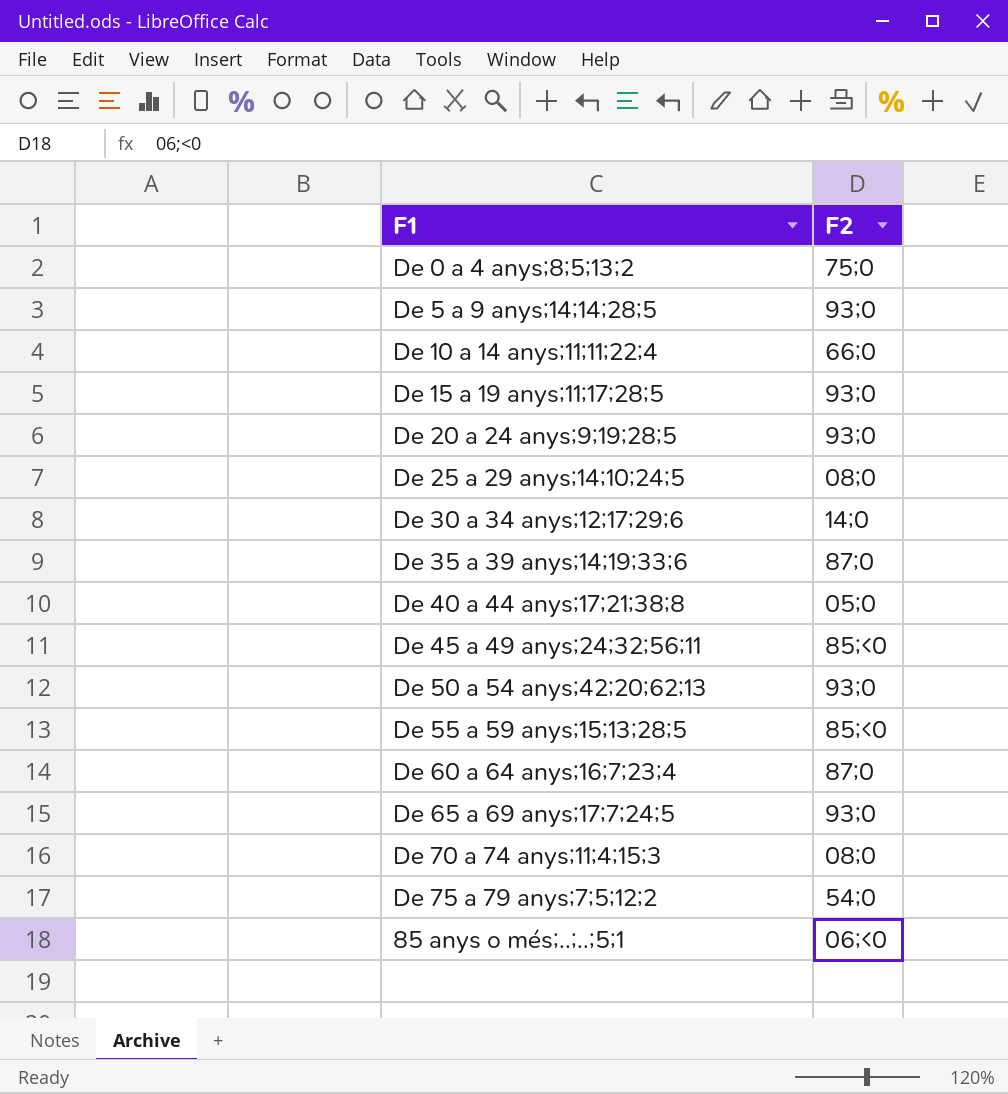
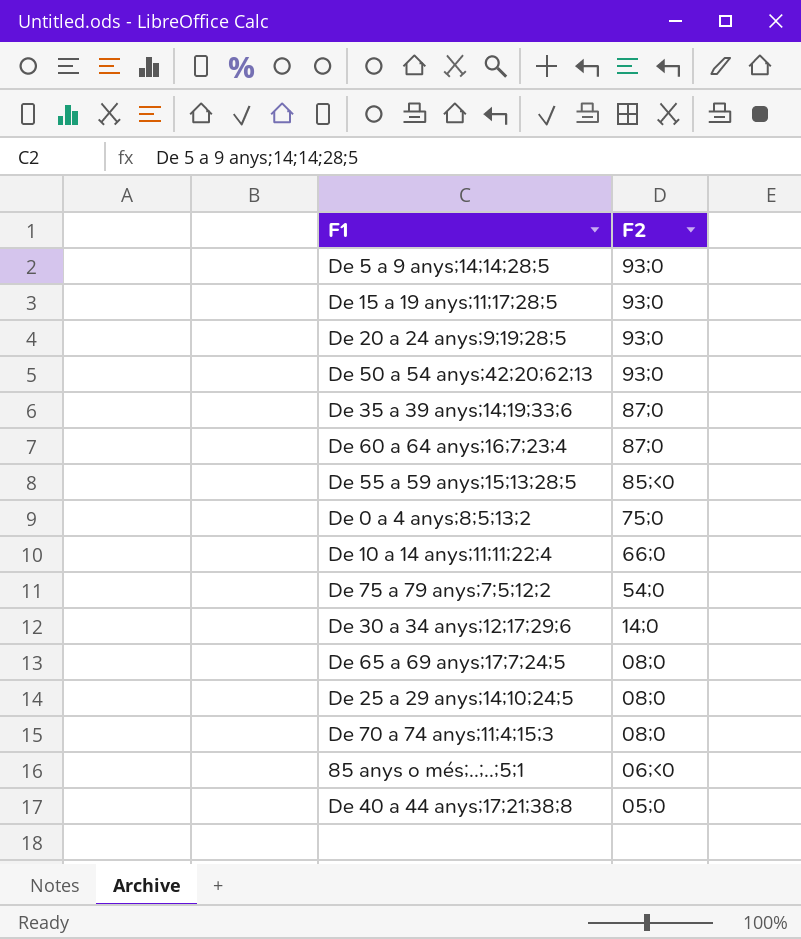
row order: none -> F2 descending
row De 45 a 49 anys;24;32;56;11: 85;<0 -> none
De 65 a 69 anys;17;7;24;5 | F2: 93;0 -> 08;0

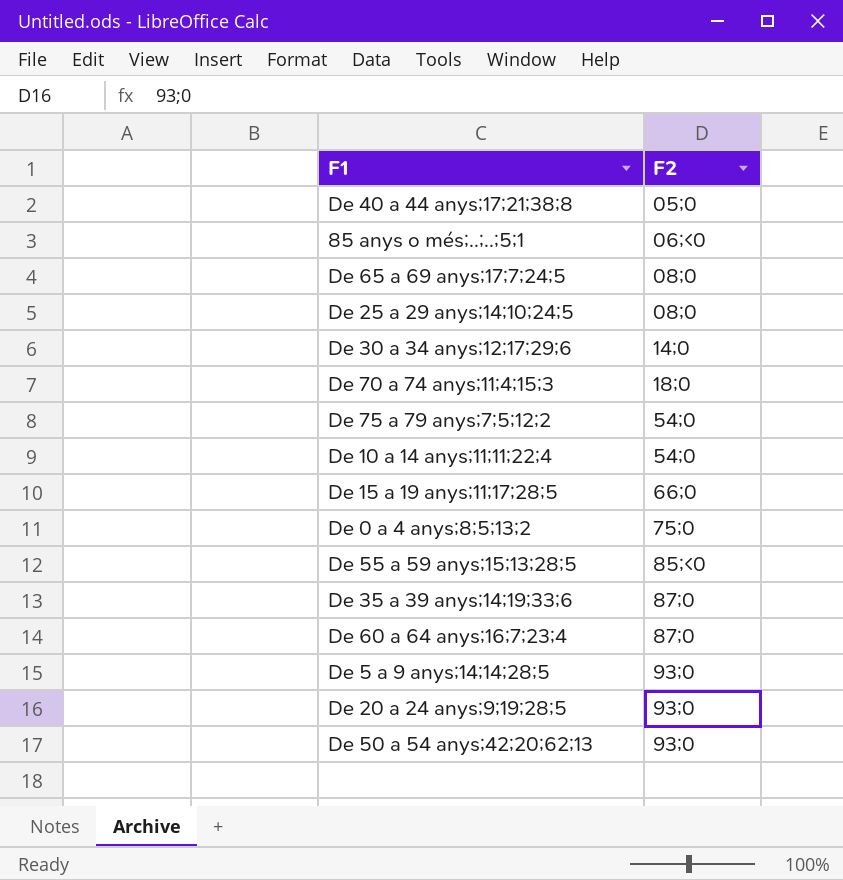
row order: F2 descending -> F2 ascending
De 70 a 74 anys;11;4;15;3 | F2: 08;0 -> 18;0
De 10 a 14 anys;11;11;22;4 | F2: 66;0 -> 54;0
De 15 a 19 anys;11;17;28;5 | F2: 93;0 -> 66;0

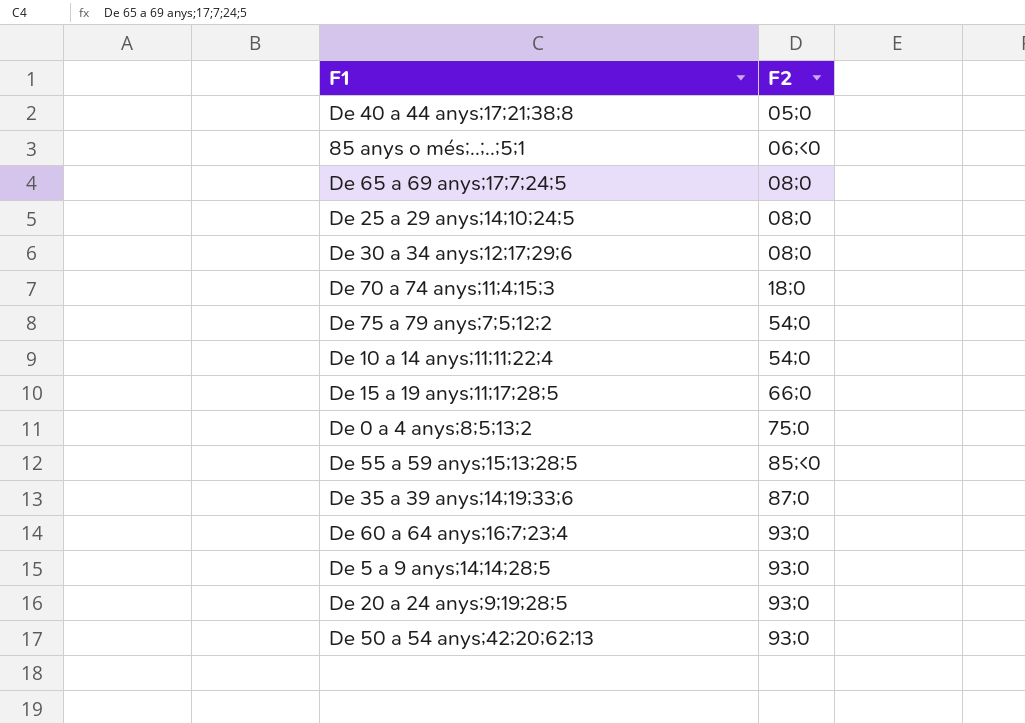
De 30 a 34 anys;12;17;29;6 | F2: 14;0 -> 08;0
De 60 a 64 anys;16;7;23;4 | F2: 87;0 -> 93;0

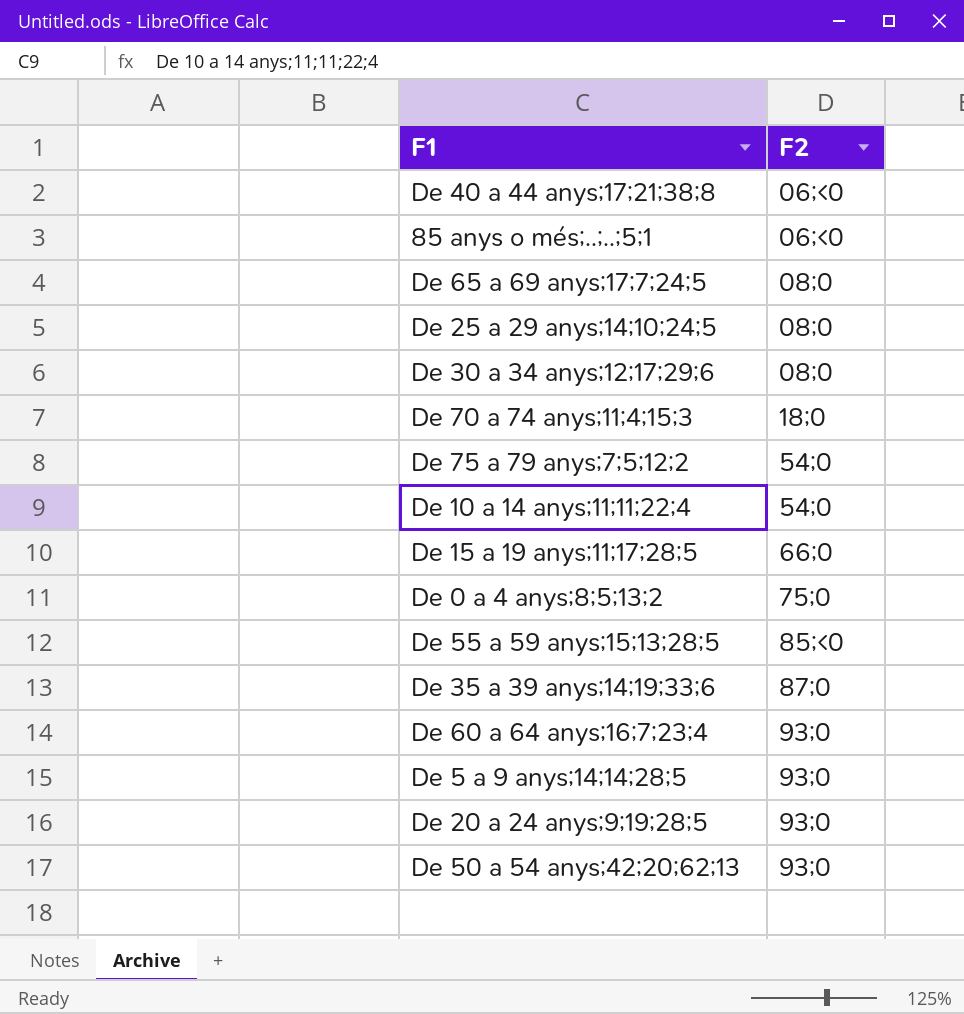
De 40 a 44 anys;17;21;38;8 | F2: 05;0 -> 06;<0

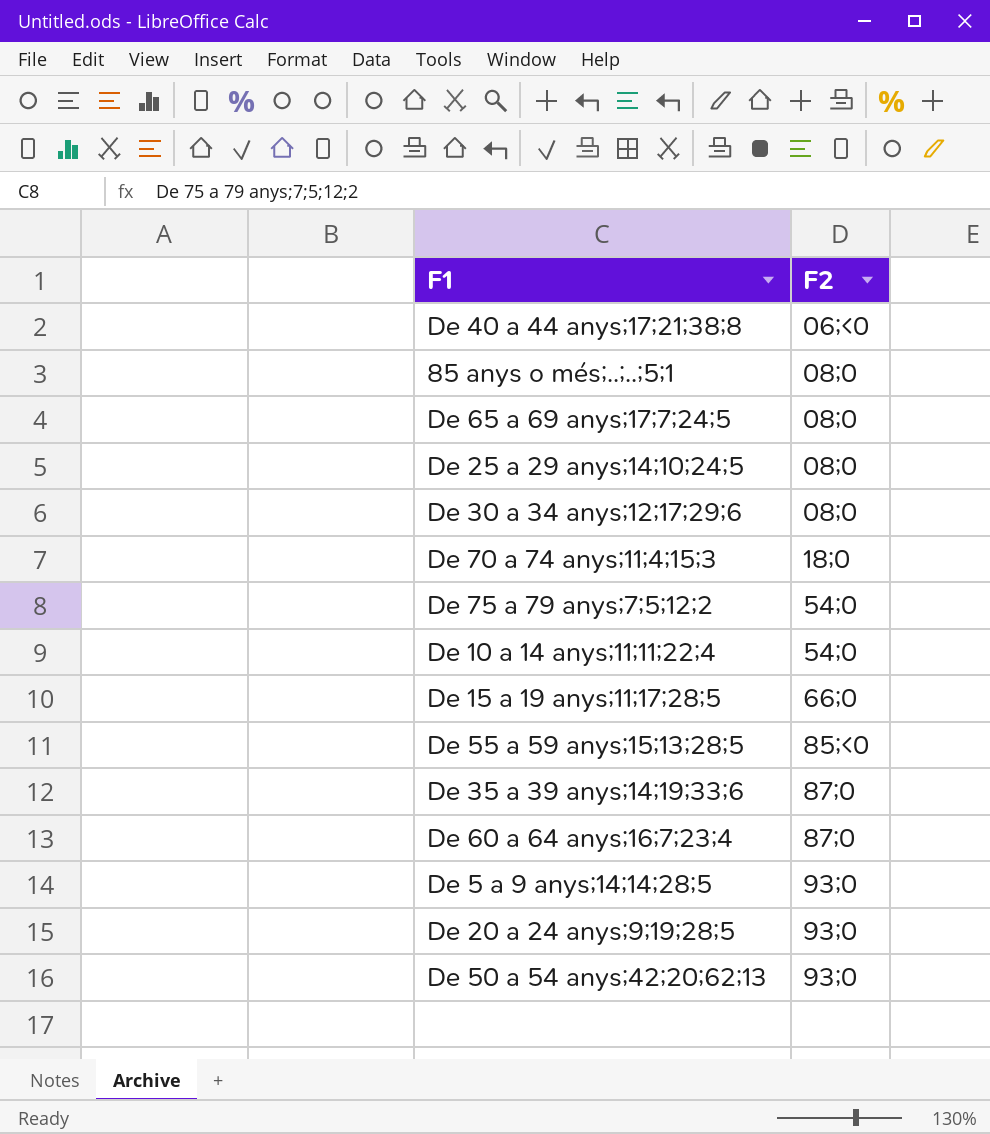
row De 0 a 4 anys;8;5;13;2: 75;0 -> none
85 anys o més;..;..;5;1 | F2: 06;<0 -> 08;0
De 60 a 64 anys;16;7;23;4 | F2: 93;0 -> 87;0

